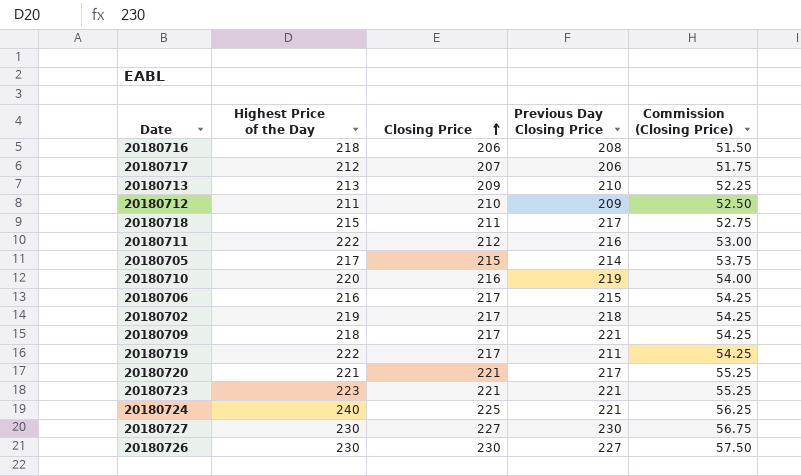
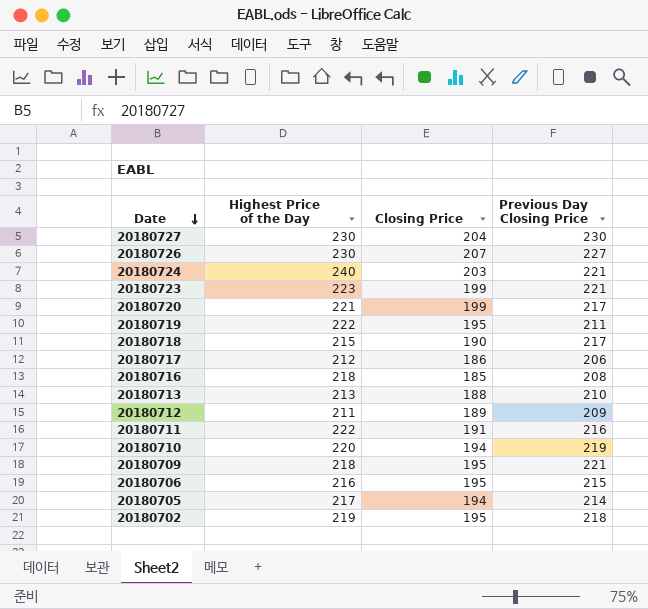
row order: Closing Price ascending -> Date descending
column Commission (Closing Price) | formula: [Closing Price] * 0.25 -> none
20180727 | Closing Price: 227 -> 204
20180726 | Closing Price: 230 -> 207
20180724 | Closing Price: 225 -> 203
20180723 | Closing Price: 221 -> 199
20180720 | Closing Price: 221 -> 199
20180719 | Closing Price: 217 -> 195
20180718 | Closing Price: 211 -> 190
20180717 | Closing Price: 207 -> 186
20180716 | Closing Price: 206 -> 185
20180713 | Closing Price: 209 -> 188
20180712 | Closing Price: 210 -> 189
20180711 | Closing Price: 212 -> 191
20180710 | Closing Price: 216 -> 194
20180709 | Closing Price: 217 -> 195
20180706 | Closing Price: 217 -> 195
20180705 | Closing Price: 215 -> 194
20180702 | Closing Price: 217 -> 195

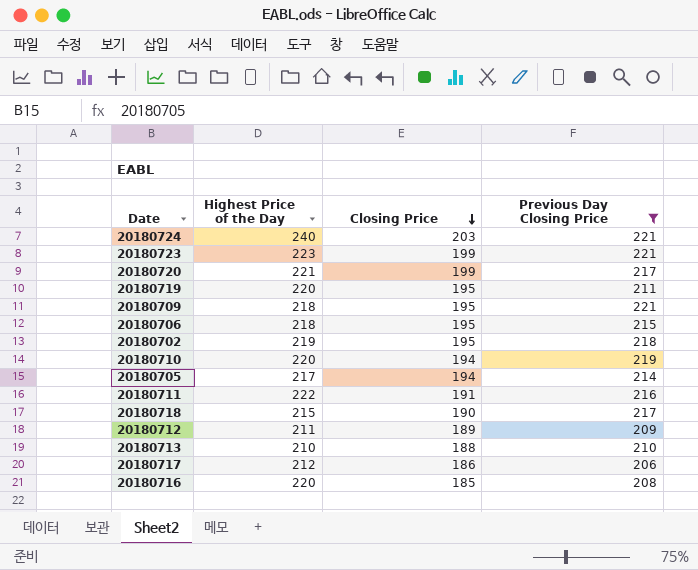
filter: none -> Previous Day Closing Price <= 221
row order: Date descending -> Closing Price descending
20180719 | Highest Price of the Day: 222 -> 220
20180706 | Highest Price of the Day: 216 -> 218
20180713 | Highest Price of the Day: 213 -> 210
20180716 | Highest Price of the Day: 218 -> 220

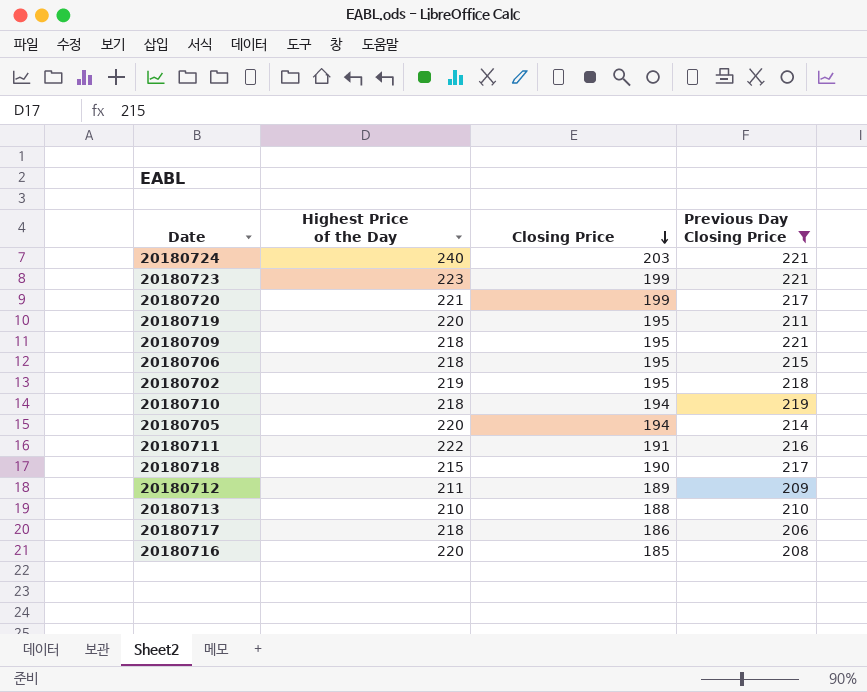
20180710 | Highest Price of the Day: 220 -> 218
20180705 | Highest Price of the Day: 217 -> 220
20180717 | Highest Price of the Day: 212 -> 218

